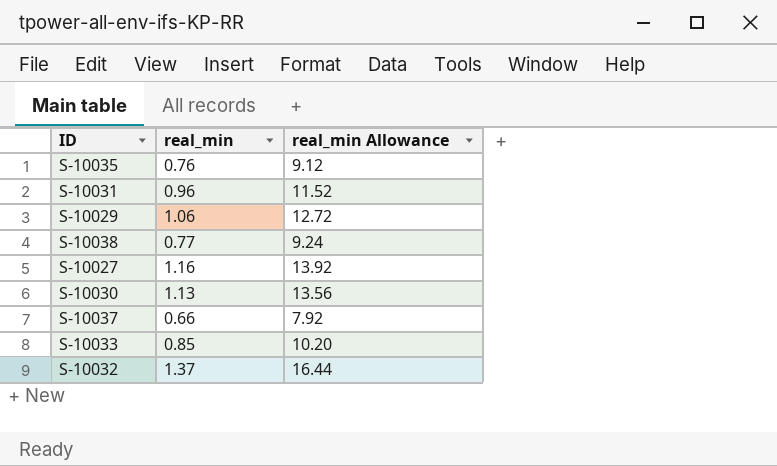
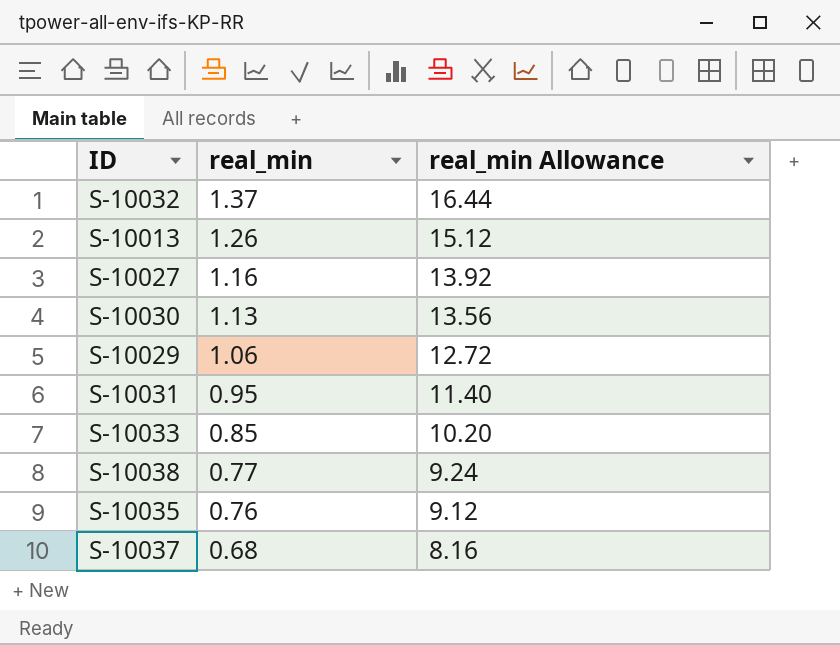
row order: none -> real_min descending
row S-10013: none -> 1.26 | 15.12
S-10031 | real_min: 0.96 -> 0.95
S-10031 | real_min Allowance: 11.52 -> 11.40
S-10037 | real_min: 0.66 -> 0.68
S-10037 | real_min Allowance: 7.92 -> 8.16

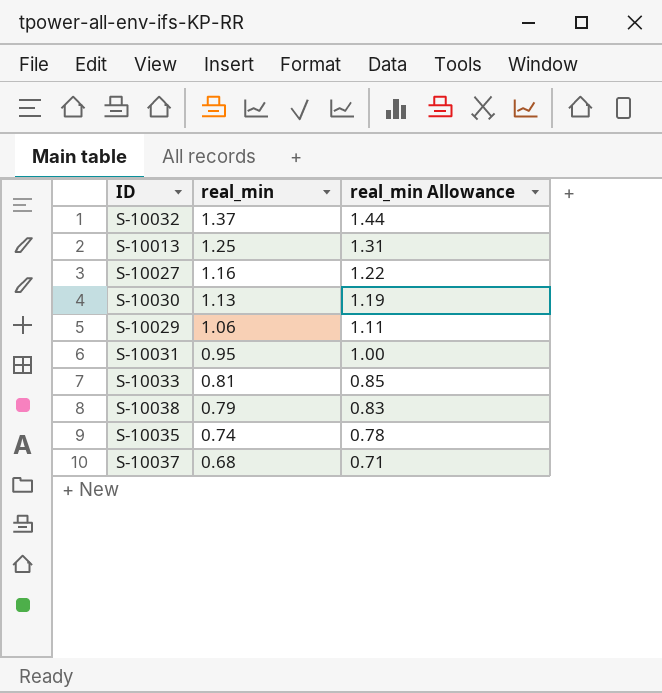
column real_min Allowance | formula: [real_min] * 12 -> [real_min] * 1.05
S-10013 | real_min: 1.26 -> 1.25
S-10033 | real_min: 0.85 -> 0.81
S-10038 | real_min: 0.77 -> 0.79
S-10035 | real_min: 0.76 -> 0.74

